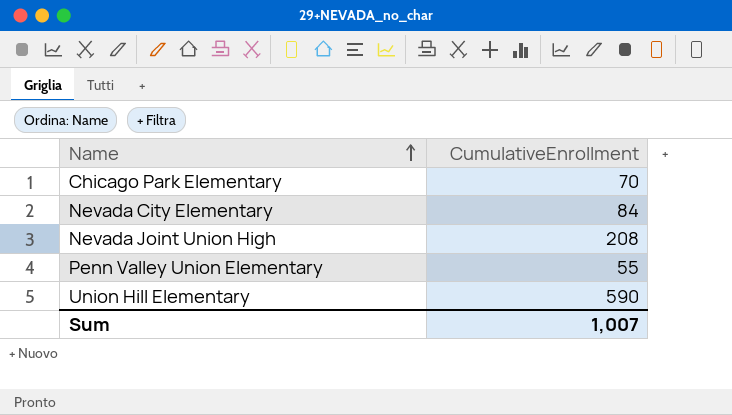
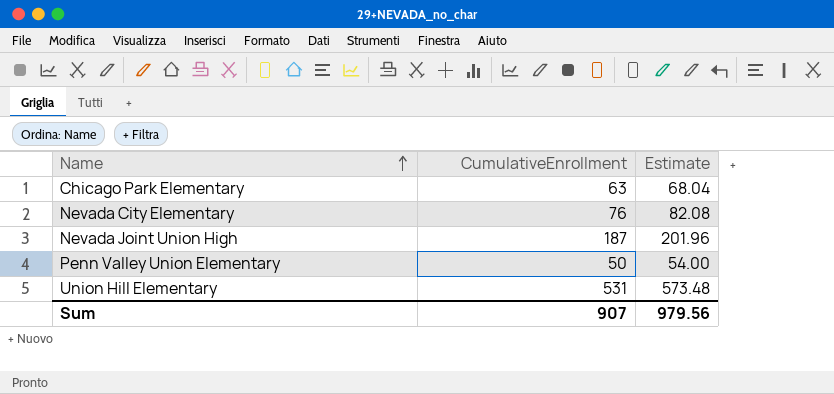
column Estimate | formula: none -> [CumulativeEnrollment] * 1.08
Chicago Park Elementary | CumulativeEnrollment: 70 -> 63
Nevada City Elementary | CumulativeEnrollment: 84 -> 76
Nevada Joint Union High | CumulativeEnrollment: 208 -> 187
Penn Valley Union Elementary | CumulativeEnrollment: 55 -> 50
Union Hill Elementary | CumulativeEnrollment: 590 -> 531
Sum | CumulativeEnrollment: 1,007 -> 907

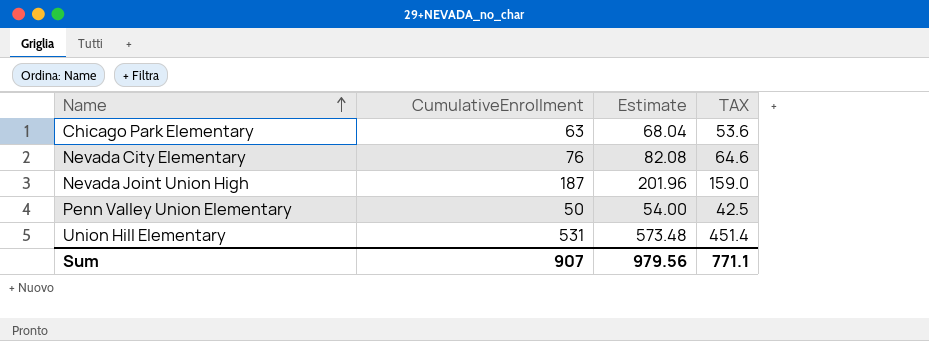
column TAX | formula: none -> [CumulativeEnrollment] * 0.85

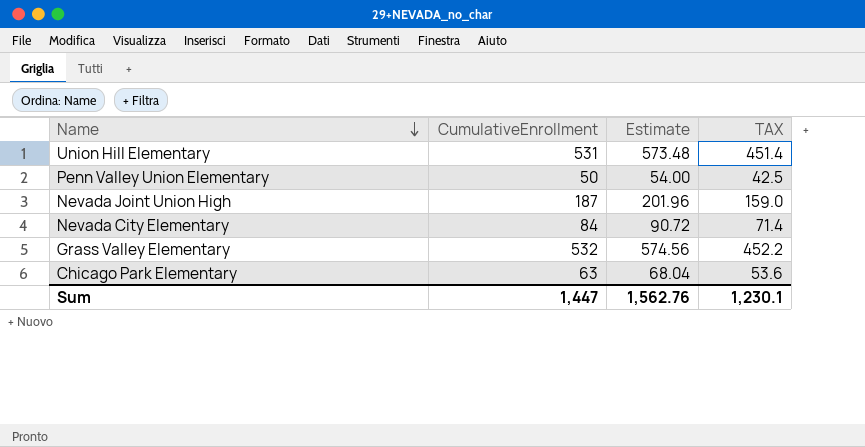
row order: Name ascending -> Name descending
Nevada City Elementary | CumulativeEnrollment: 76 -> 84
Nevada City Elementary | Estimate: 82.08 -> 90.72
Nevada City Elementary | TAX: 64.6 -> 71.4
row Grass Valley Elementary: none -> 532 | 574.56 | 452.2
Sum | CumulativeEnrollment: 907 -> 1,447
Sum | Estimate: 979.56 -> 1,562.76
Sum | TAX: 771.1 -> 1,230.1

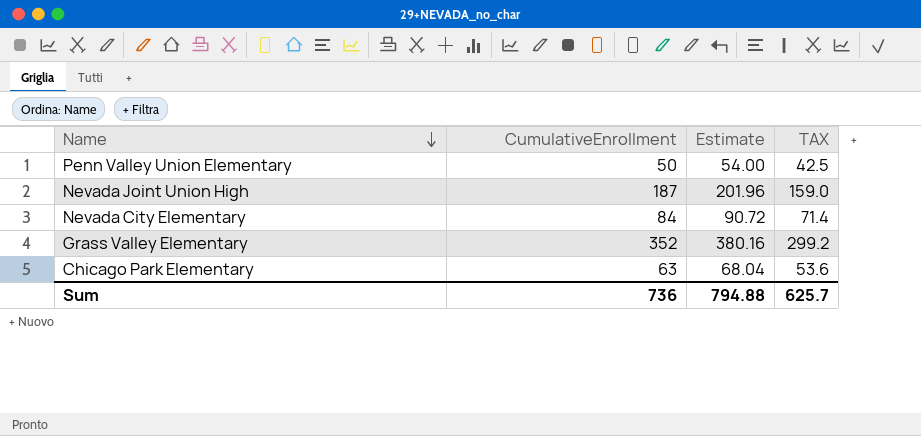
row Union Hill Elementary: 531 | 573.48 | 451.4 -> none
Grass Valley Elementary | CumulativeEnrollment: 532 -> 352
Grass Valley Elementary | Estimate: 574.56 -> 380.16
Grass Valley Elementary | TAX: 452.2 -> 299.2
Sum | CumulativeEnrollment: 1,447 -> 736
Sum | Estimate: 1,562.76 -> 794.88
Sum | TAX: 1,230.1 -> 625.7

